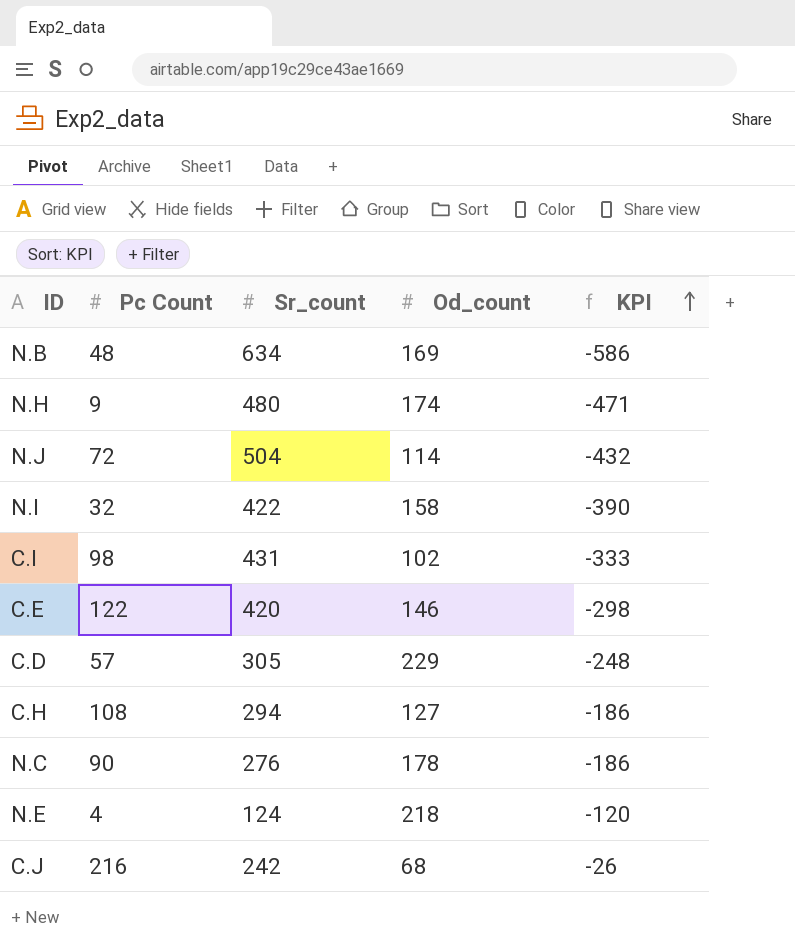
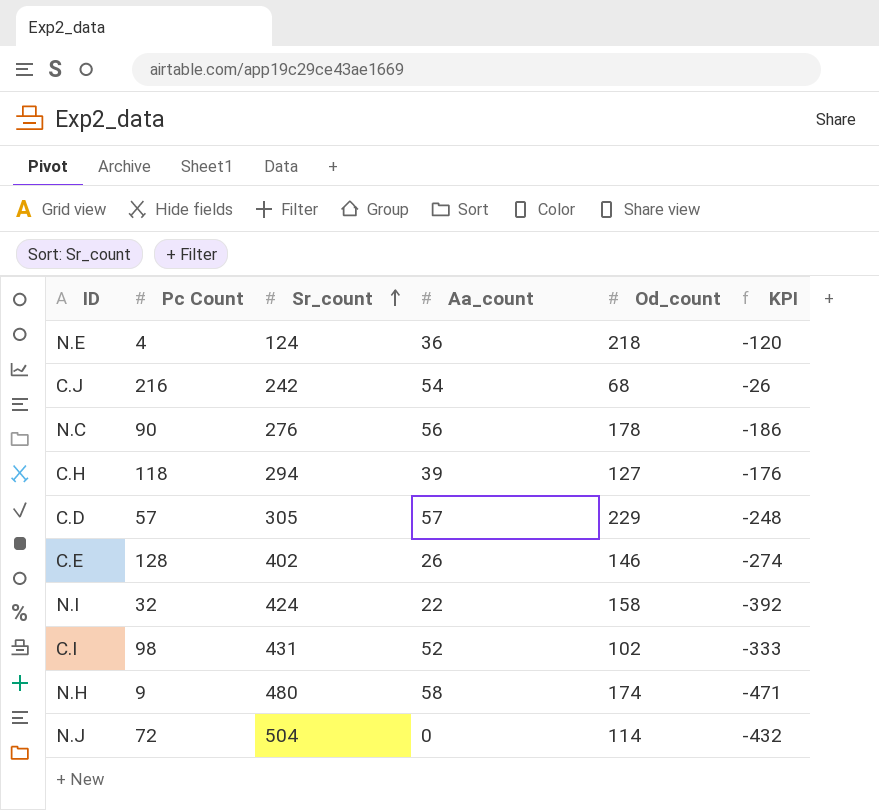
row order: KPI ascending -> Sr_count ascending
column Aa_count | position: none -> 4
row N.B: 48 | 634 | 169 | -586 -> none
C.H | Pc Count: 108 -> 118
C.H | KPI: -186 -> -176
C.E | Pc Count: 122 -> 128
C.E | Sr_count: 420 -> 402
C.E | KPI: -298 -> -274
N.I | Sr_count: 422 -> 424
N.I | KPI: -390 -> -392

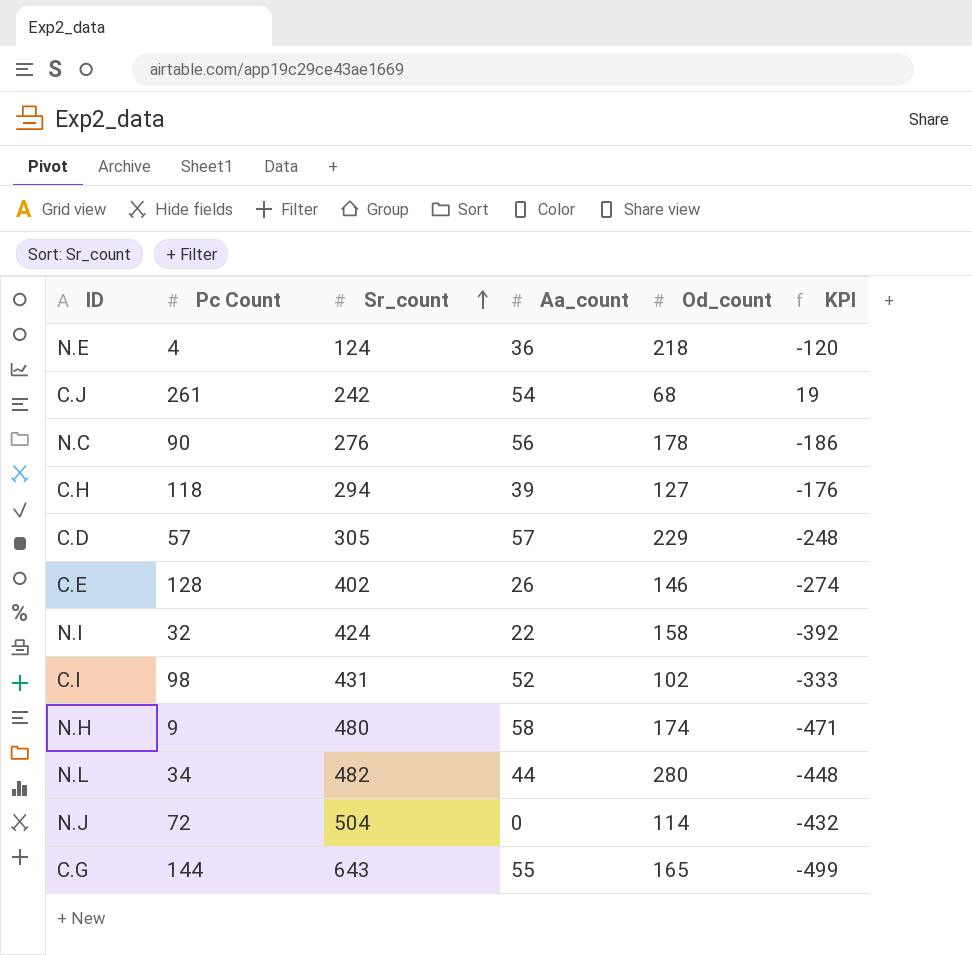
C.J | Pc Count: 216 -> 261
C.J | KPI: -26 -> 19
row N.L: none -> 34 | 482 | 44 | 280 | -448
row C.G: none -> 144 | 643 | 55 | 165 | -499

